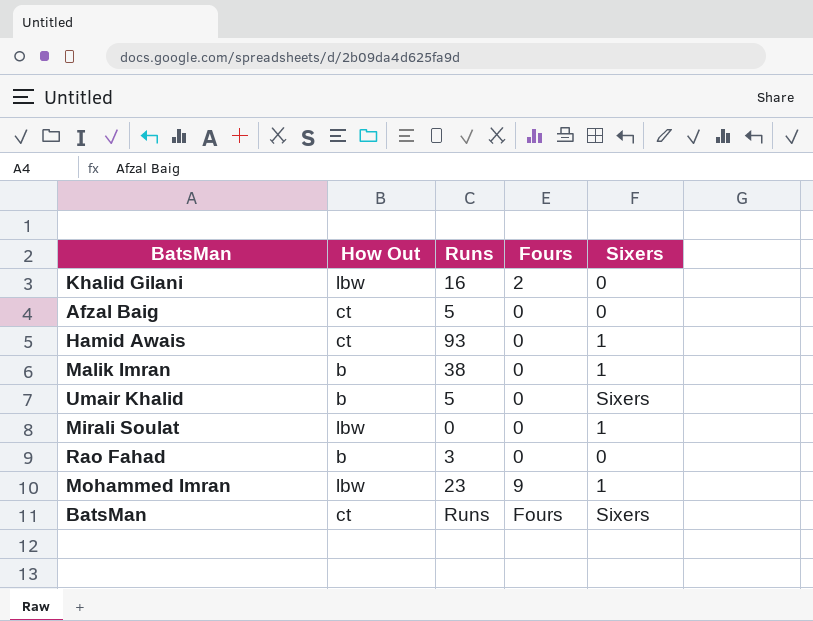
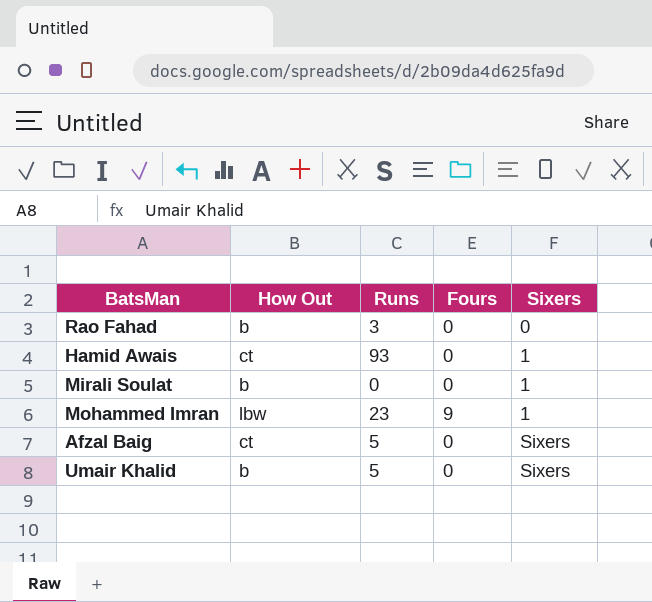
row order: none -> Sixers ascending
row Khalid Gilani: lbw | 16 | 2 | 0 -> none
row Malik Imran: b | 38 | 0 | 1 -> none
row BatsMan: ct | Runs | Fours | Sixers -> none
Mirali Soulat | How Out: lbw -> b
Afzal Baig | Sixers: 0 -> Sixers

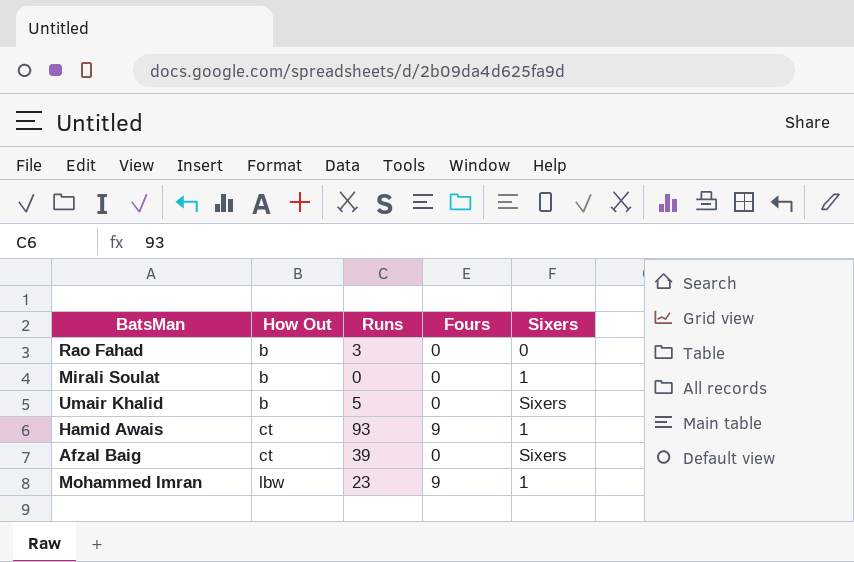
row order: Sixers ascending -> How Out ascending
Hamid Awais | Fours: 0 -> 9
Afzal Baig | Runs: 5 -> 39

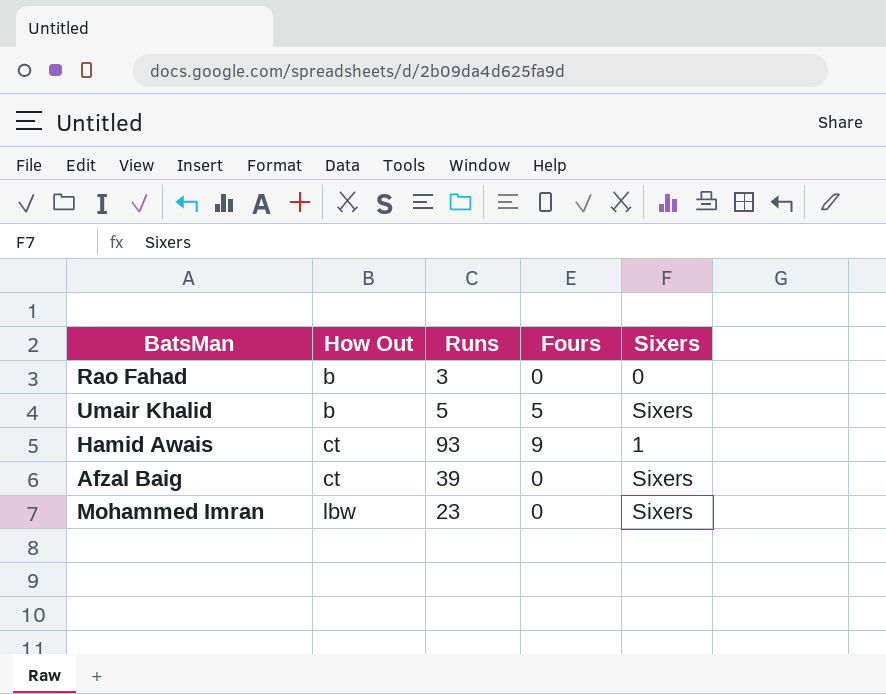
row Mirali Soulat: b | 0 | 0 | 1 -> none
Umair Khalid | Fours: 0 -> 5
Mohammed Imran | Fours: 9 -> 0
Mohammed Imran | Sixers: 1 -> Sixers

